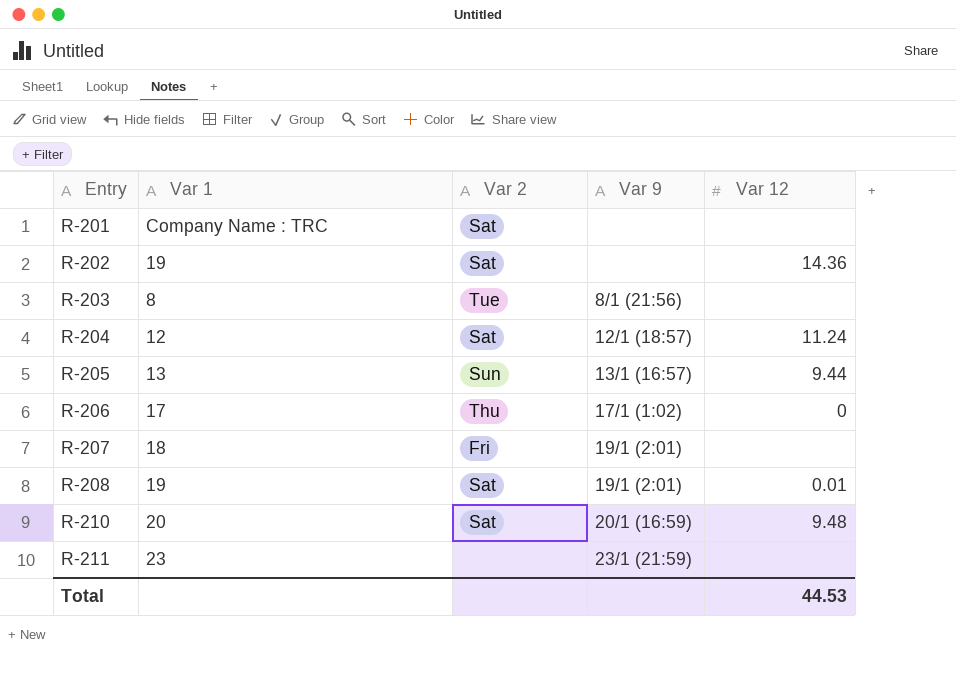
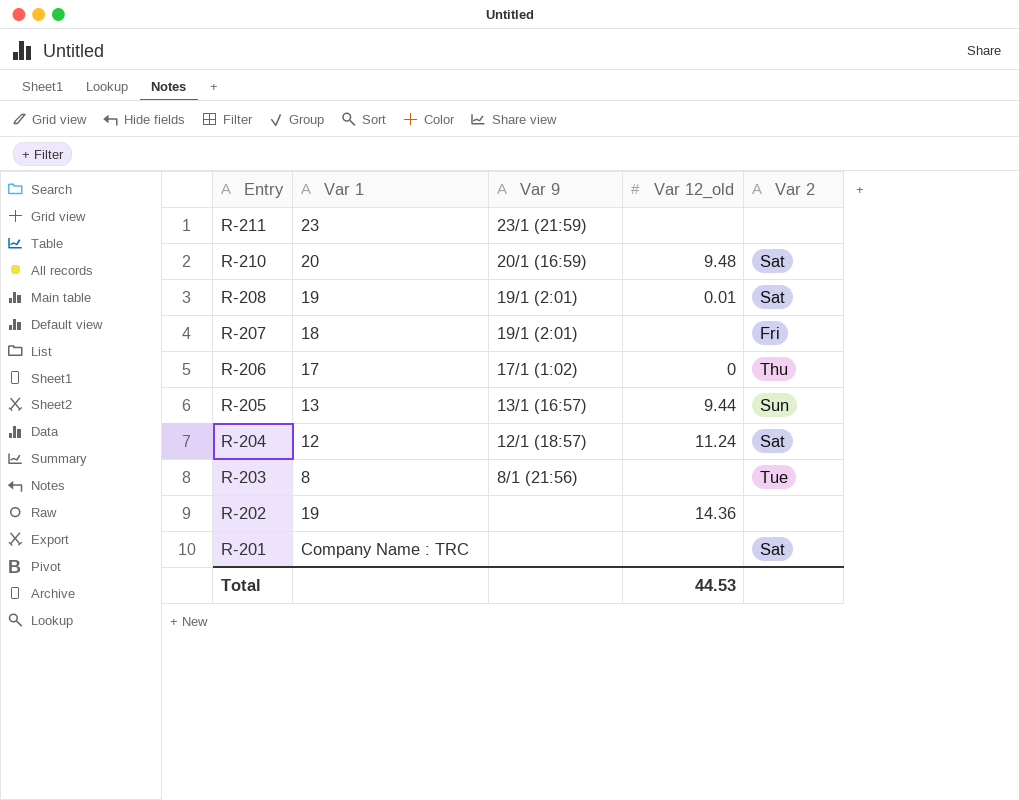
row order: Entry ascending -> Entry descending
column name: Var 12 -> Var 12_old
column Var 2 | position: 3 -> 5
R-202 | Var 2: Sat -> none

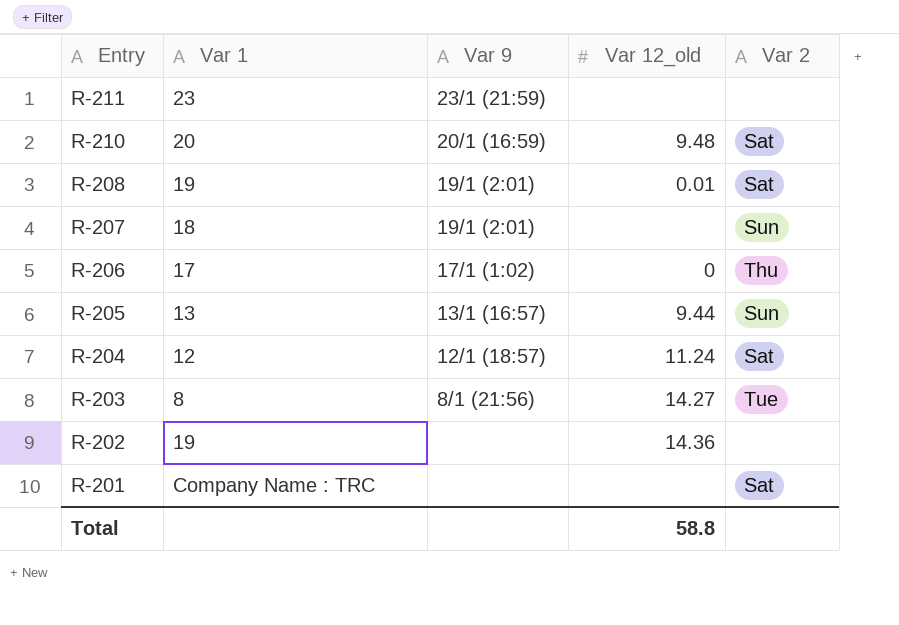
R-207 | Var 2: Fri -> Sun
R-203 | Var 12_old: none -> 14.27
Total | Var 12_old: 44.53 -> 58.8

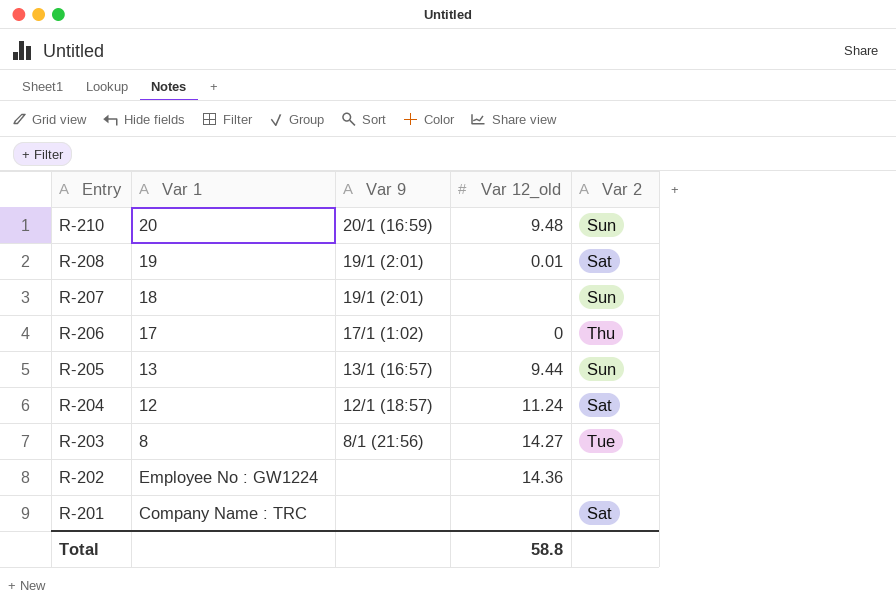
row R-211: 23 | 23/1 (21:59) | none | none -> none
R-210 | Var 2: Sat -> Sun
R-202 | Var 1: 19 -> Employee No : GW1224

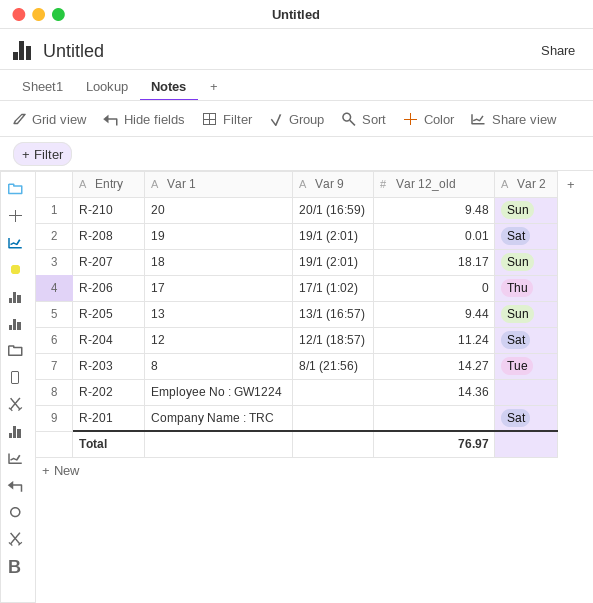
R-207 | Var 12_old: none -> 18.17
Total | Var 12_old: 58.8 -> 76.97

